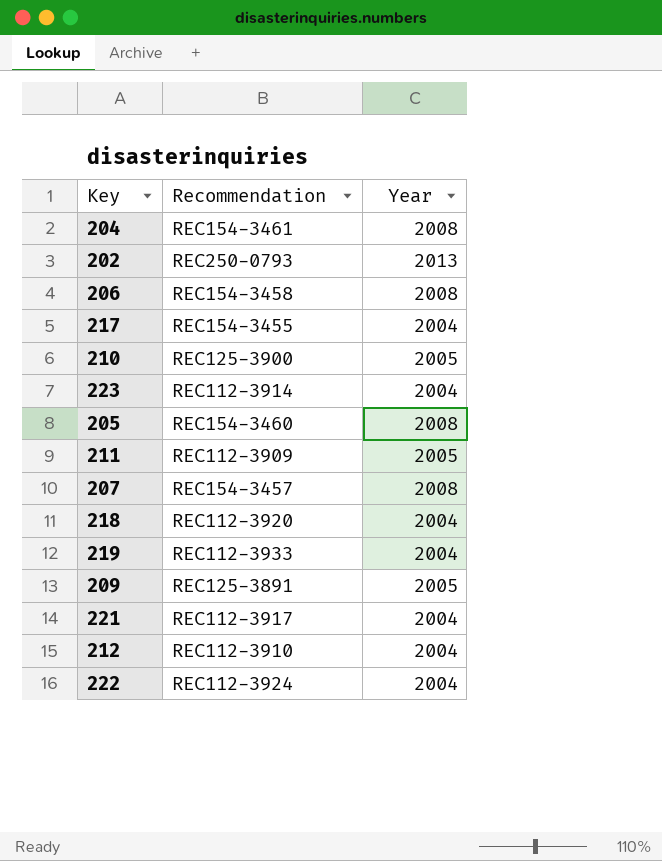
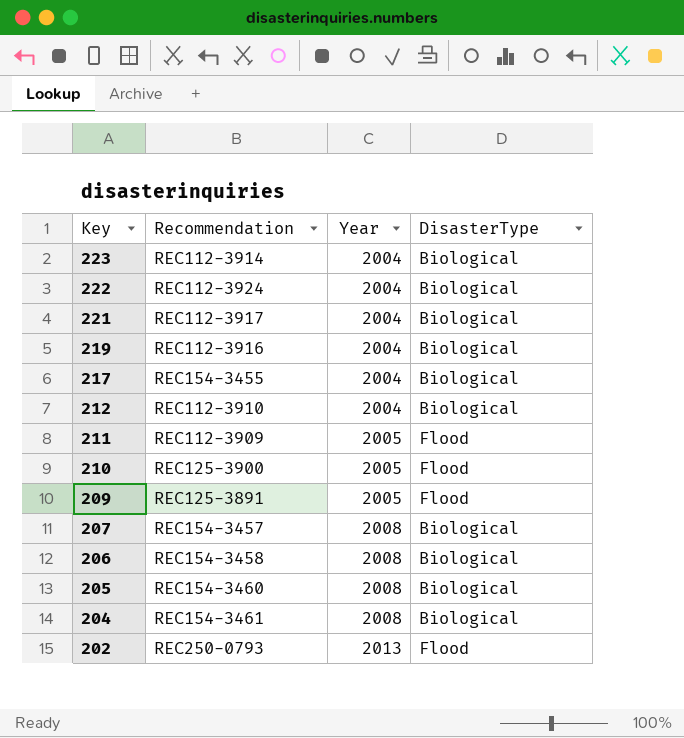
row order: none -> Key descending
column DisasterType | position: none -> 4
row 218: REC112-3920 | 2004 -> none
219 | Recommendation: REC112-3933 -> REC112-3916

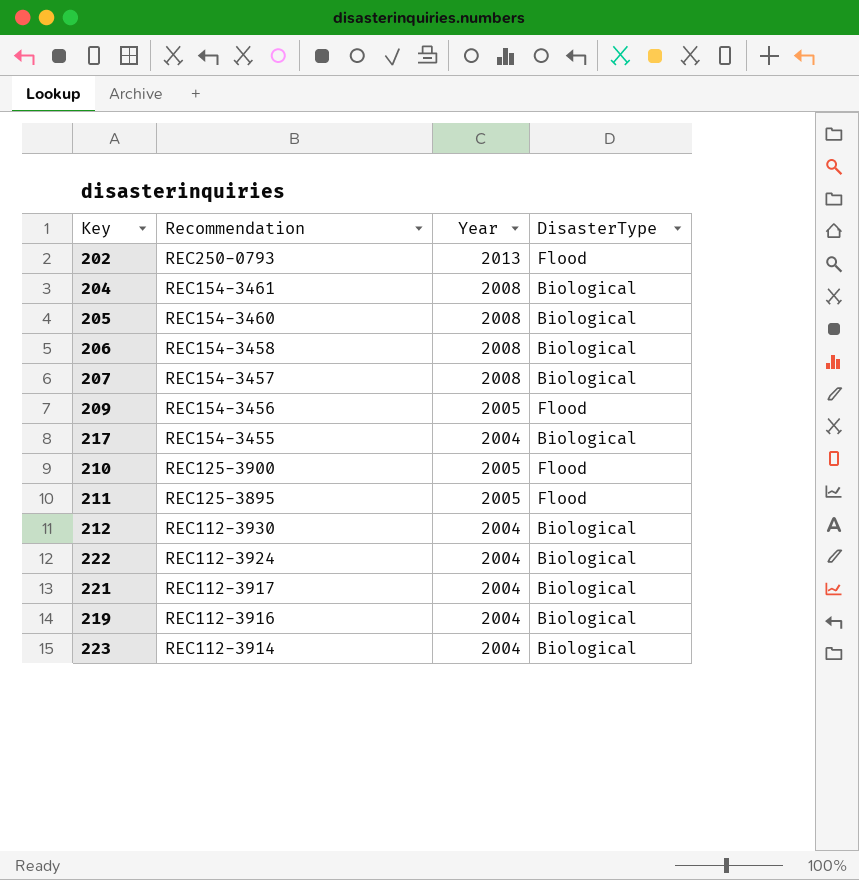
row order: Key descending -> Recommendation descending
209 | Recommendation: REC125-3891 -> REC154-3456
211 | Recommendation: REC112-3909 -> REC125-3895
212 | Recommendation: REC112-3910 -> REC112-3930

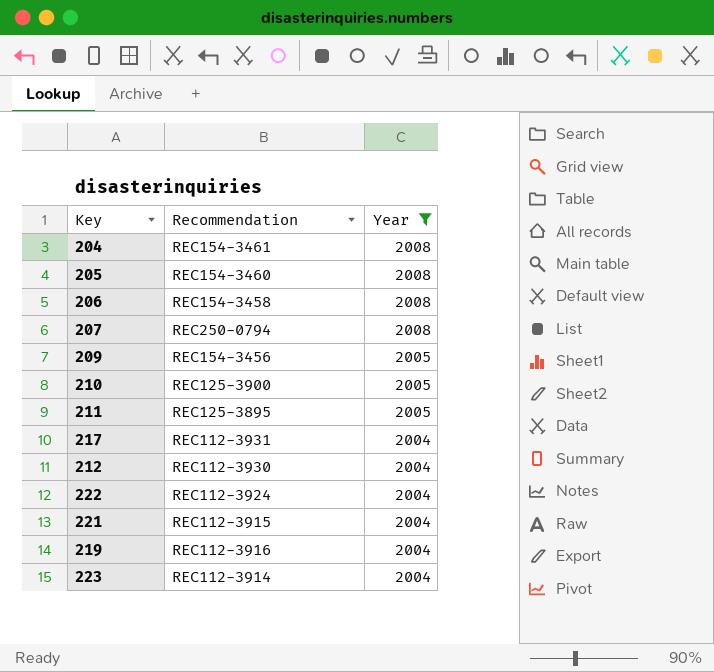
filter: none -> Year != 2013
row order: Recommendation descending -> Year descending
column DisasterType | position: 4 -> none
207 | Recommendation: REC154-3457 -> REC250-0794
217 | Recommendation: REC154-3455 -> REC112-3931
221 | Recommendation: REC112-3917 -> REC112-3915

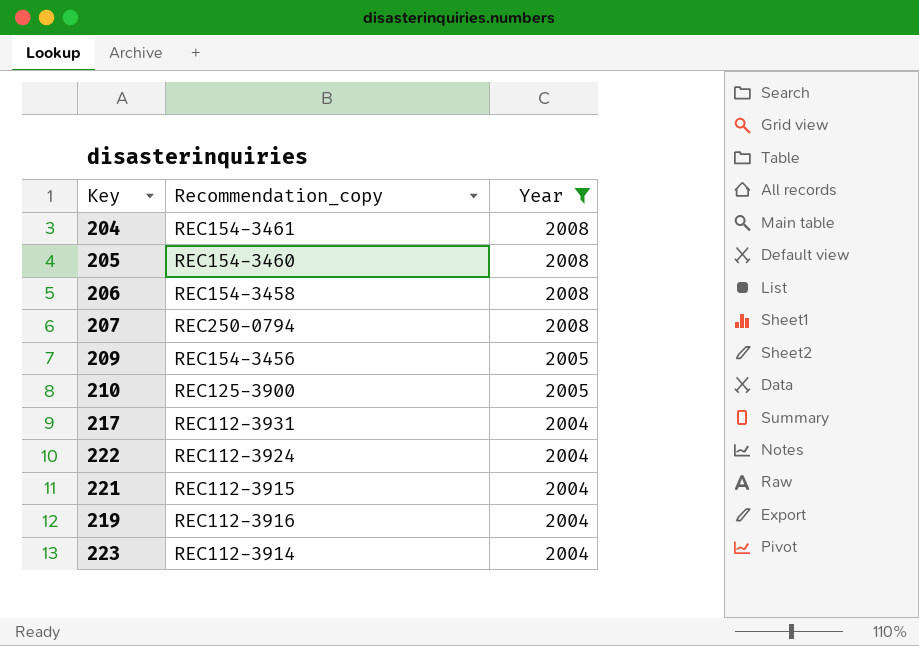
column name: Recommendation -> Recommendation_copy
row 211: REC125-3895 | 2005 -> none
row 212: REC112-3930 | 2004 -> none

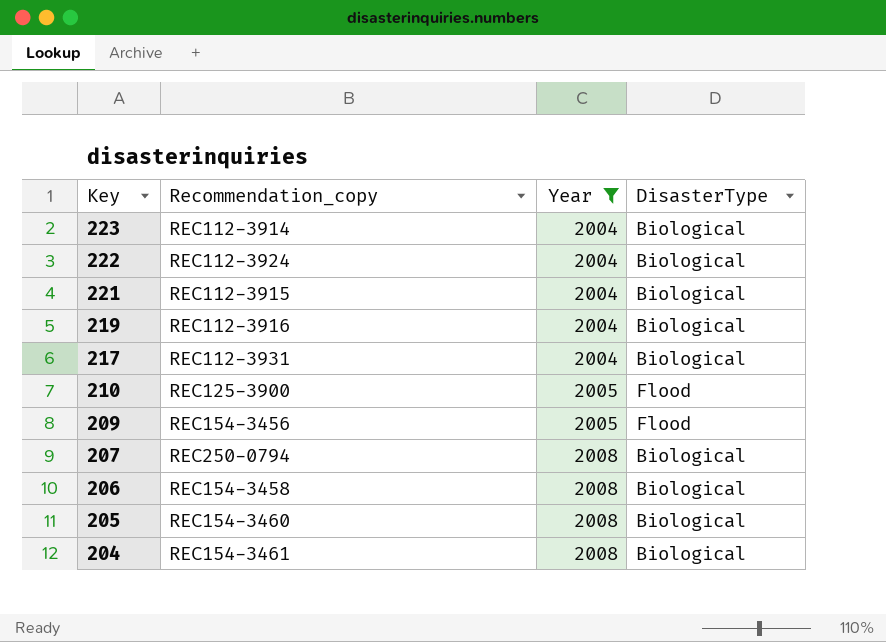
row order: Year descending -> Key descending
column DisasterType | position: none -> 4

